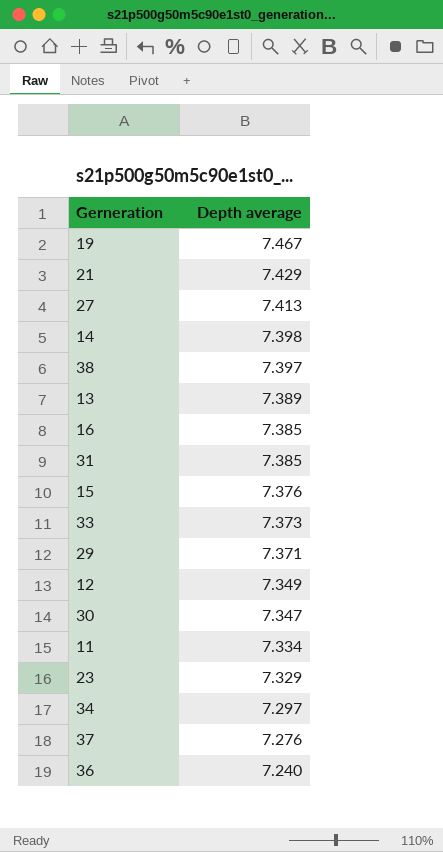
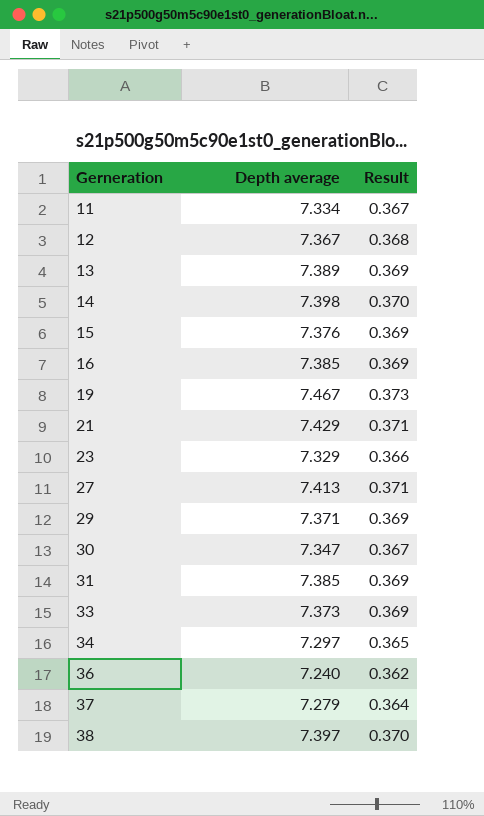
row order: Depth average descending -> Gerneration ascending
column Result | formula: none -> [Depth average] * 0.05
12 | Depth average: 7.349 -> 7.367
37 | Depth average: 7.276 -> 7.279

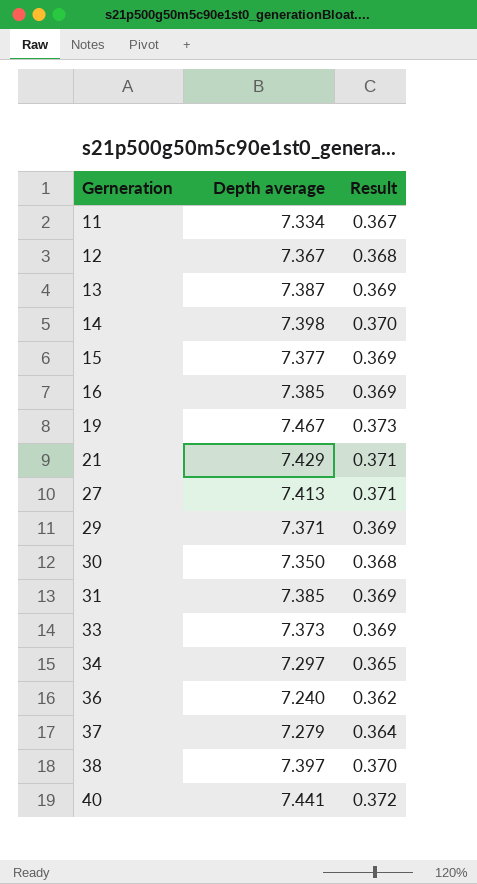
row 23: 7.329 | 0.366 -> none
13 | Depth average: 7.389 -> 7.387
15 | Depth average: 7.376 -> 7.377
30 | Depth average: 7.347 -> 7.350
30 | Result: 0.367 -> 0.368
row 40: none -> 7.441 | 0.372

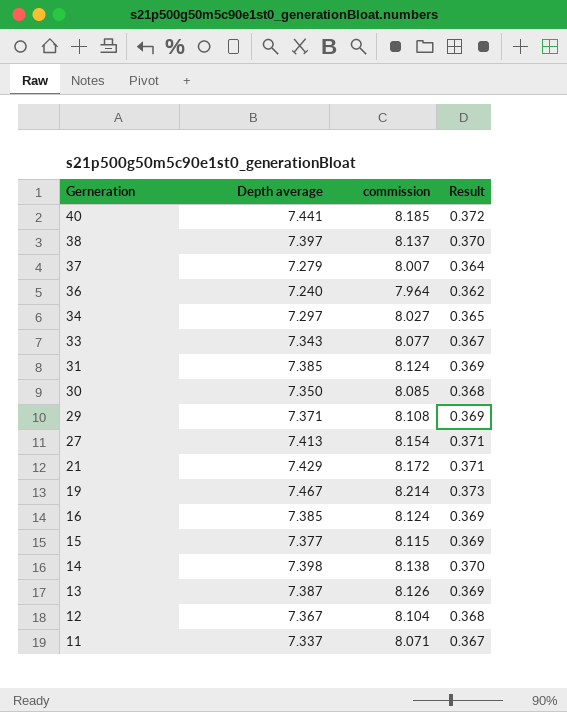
row order: Gerneration ascending -> Gerneration descending
column commission | formula: none -> [Depth average] * 1.1
33 | Depth average: 7.373 -> 7.343
33 | Result: 0.369 -> 0.367
11 | Depth average: 7.334 -> 7.337

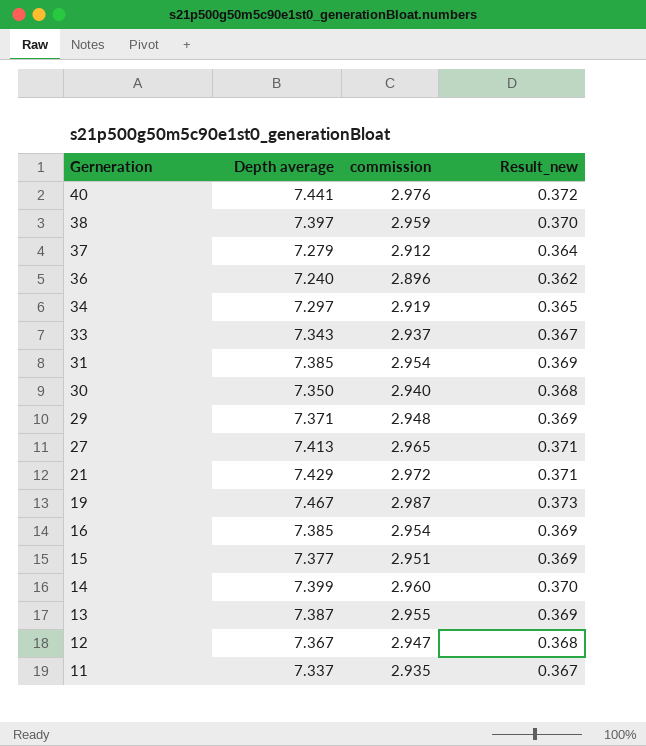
column commission | formula: [Depth average] * 1.1 -> [Depth average] * 0.4
column name: Result -> Result_new
14 | Depth average: 7.398 -> 7.399

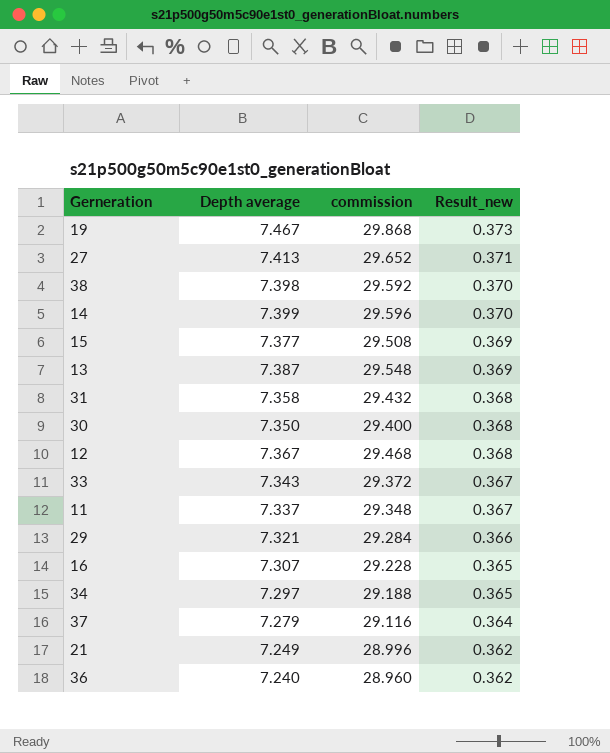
row order: Gerneration descending -> Result_new descending
column commission | formula: [Depth average] * 0.4 -> [Depth average] * 4
row 40: 7.441 | 2.976 | 0.372 -> none
38 | Depth average: 7.397 -> 7.398
31 | Depth average: 7.385 -> 7.358
31 | Result_new: 0.369 -> 0.368
29 | Depth average: 7.371 -> 7.321
29 | Result_new: 0.369 -> 0.366
16 | Depth average: 7.385 -> 7.307
16 | Result_new: 0.369 -> 0.365
21 | Depth average: 7.429 -> 7.249
21 | Result_new: 0.371 -> 0.362

